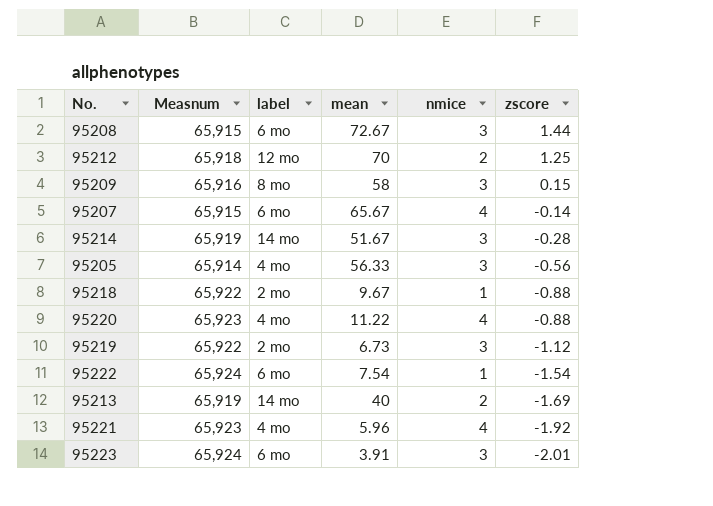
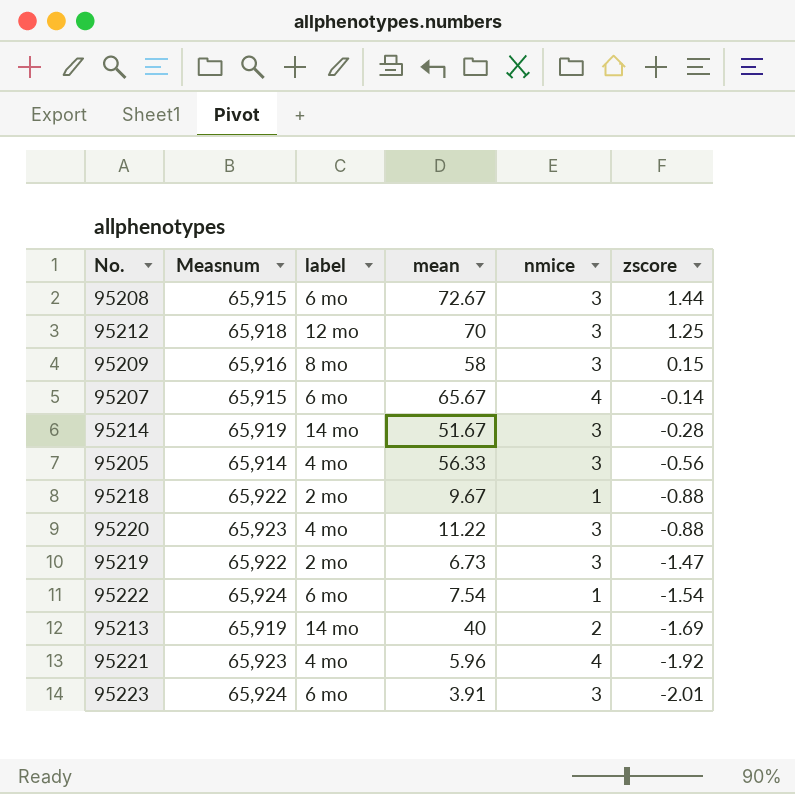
95212 | nmice: 2 -> 3
95220 | nmice: 4 -> 3
95219 | zscore: -1.12 -> -1.47

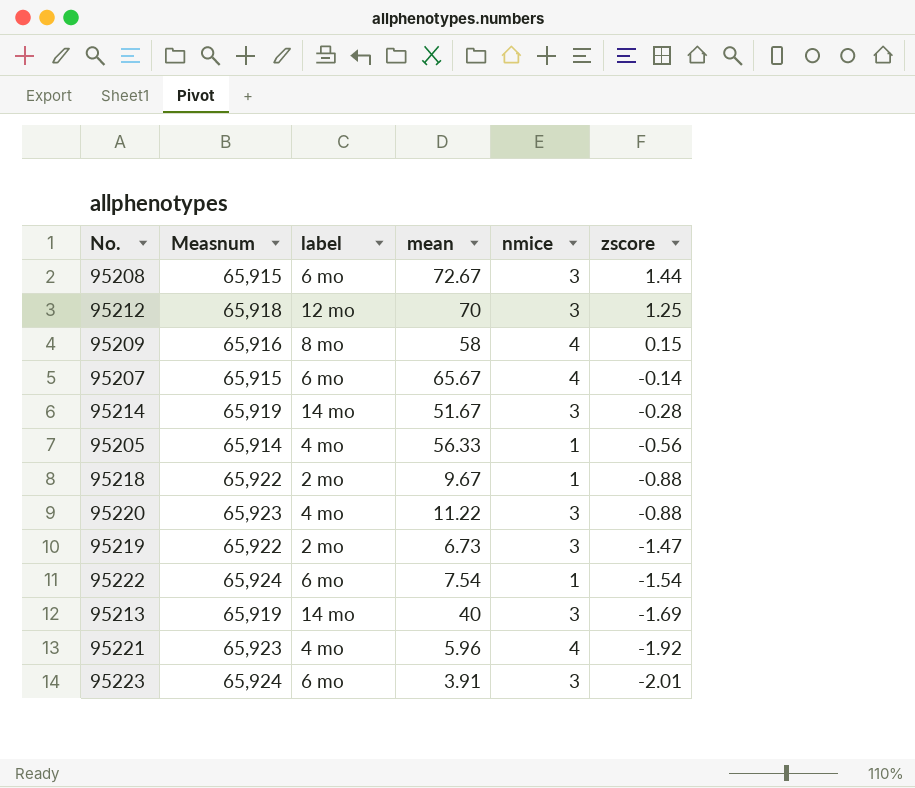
95209 | nmice: 3 -> 4
95205 | nmice: 3 -> 1
95213 | nmice: 2 -> 3

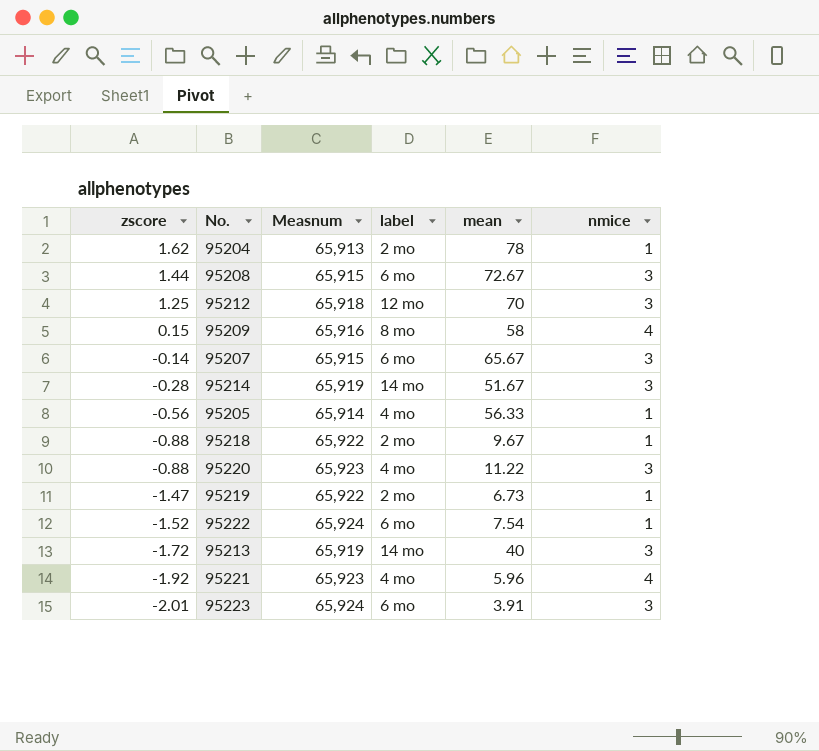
column zscore | position: 6 -> 1
row 95204: none -> 1.62 | 65,913 | 2 mo | 78 | 1
95207 | nmice: 4 -> 3
95219 | nmice: 3 -> 1
95222 | zscore: -1.54 -> -1.52
95213 | zscore: -1.69 -> -1.72

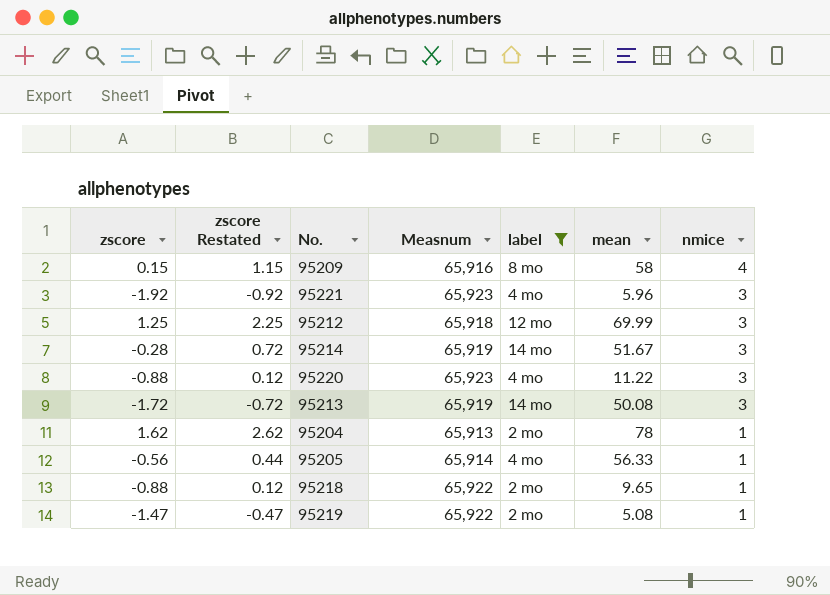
filter: none -> label != 6 mo
row order: zscore descending -> nmice descending
column zscore Restated | formula: none -> [zscore] + 1
95221 | nmice: 4 -> 3
95212 | mean: 70 -> 69.99
95213 | mean: 40 -> 50.08
95218 | mean: 9.67 -> 9.65
95219 | mean: 6.73 -> 5.08

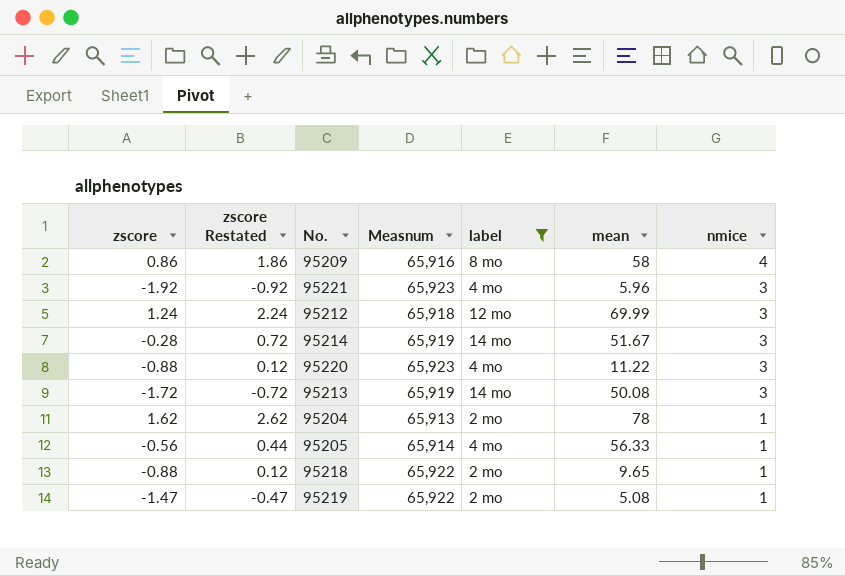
95209 | zscore: 0.15 -> 0.86
95209 | zscore Restated: 1.15 -> 1.86
95212 | zscore: 1.25 -> 1.24
95212 | zscore Restated: 2.25 -> 2.24

